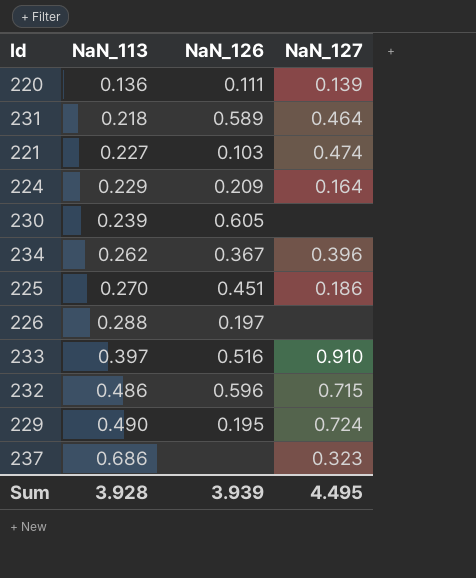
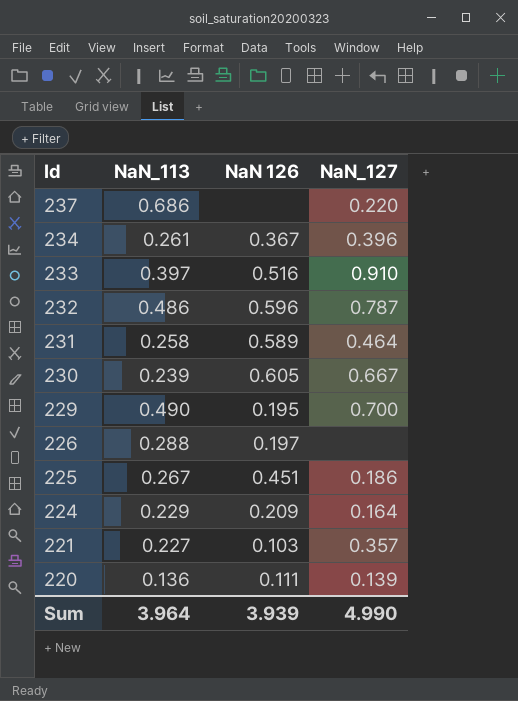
row order: NaN_113 ascending -> Id descending
column name: NaN_126 -> NaN 126
237 | NaN_127: 0.323 -> 0.220
234 | NaN_113: 0.262 -> 0.261
232 | NaN_127: 0.715 -> 0.787
231 | NaN_113: 0.218 -> 0.258
230 | NaN_127: none -> 0.667
229 | NaN_127: 0.724 -> 0.700
225 | NaN_113: 0.270 -> 0.267
221 | NaN_127: 0.474 -> 0.357
Sum | NaN_113: 3.928 -> 3.964
Sum | NaN_127: 4.495 -> 4.990

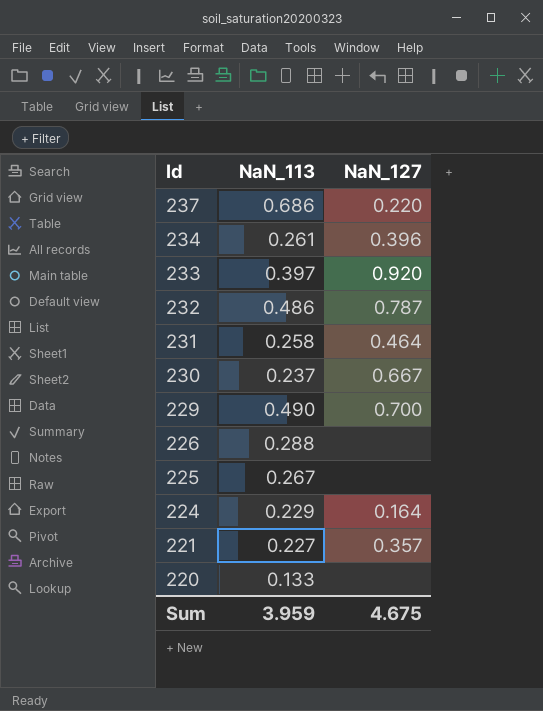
column NaN 126 | position: 3 -> none
233 | NaN_127: 0.910 -> 0.920
230 | NaN_113: 0.239 -> 0.237
225 | NaN_127: 0.186 -> none
220 | NaN_113: 0.136 -> 0.133
220 | NaN_127: 0.139 -> none
Sum | NaN_113: 3.964 -> 3.959
Sum | NaN_127: 4.990 -> 4.675

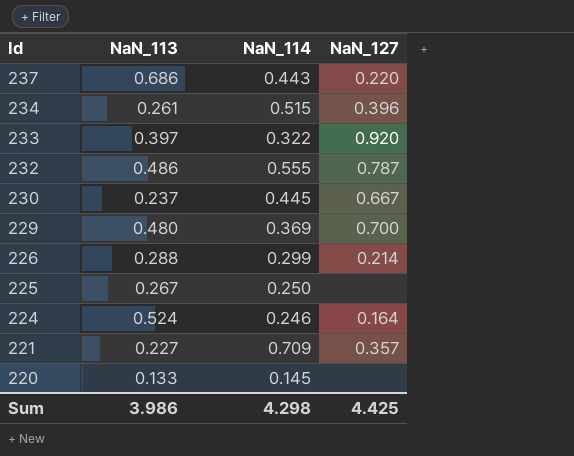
column NaN_114 | position: none -> 3
row 231: 0.258 | 0.464 -> none
229 | NaN_113: 0.490 -> 0.480
226 | NaN_127: none -> 0.214
224 | NaN_113: 0.229 -> 0.524
Sum | NaN_113: 3.959 -> 3.986
Sum | NaN_127: 4.675 -> 4.425

